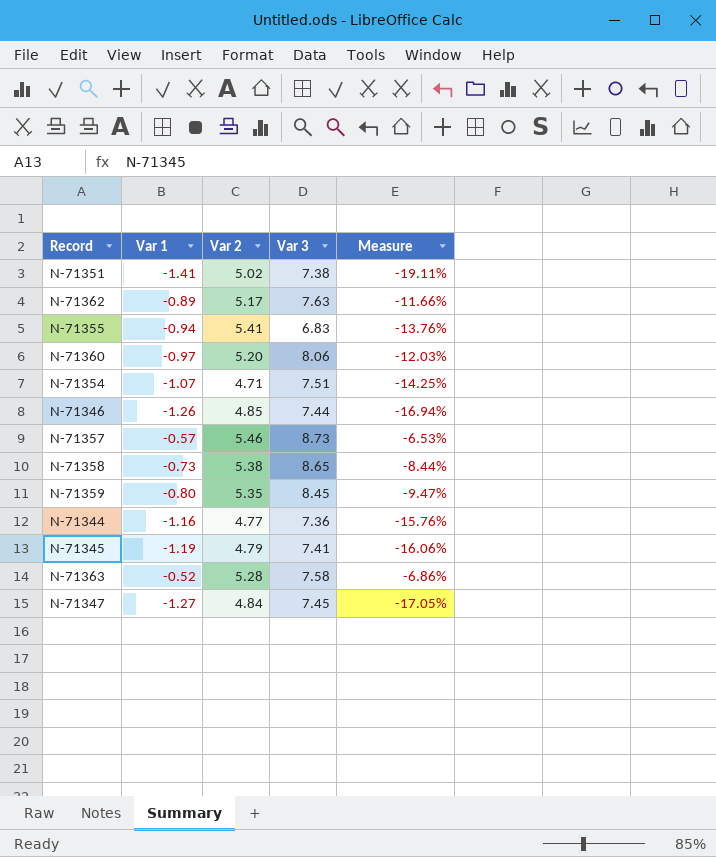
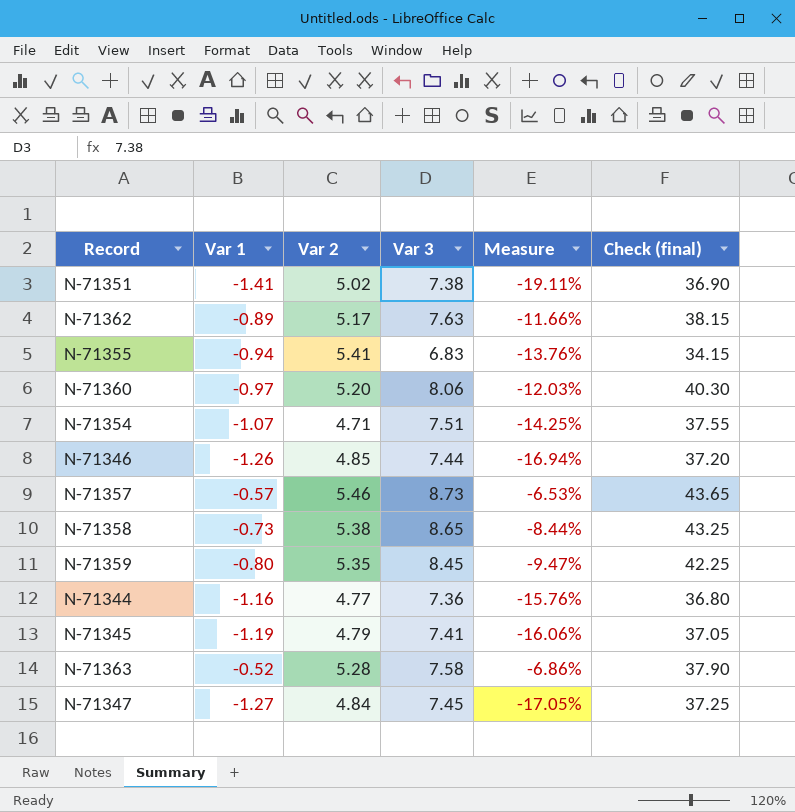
column Check (final) | formula: none -> [Var 3] * 5

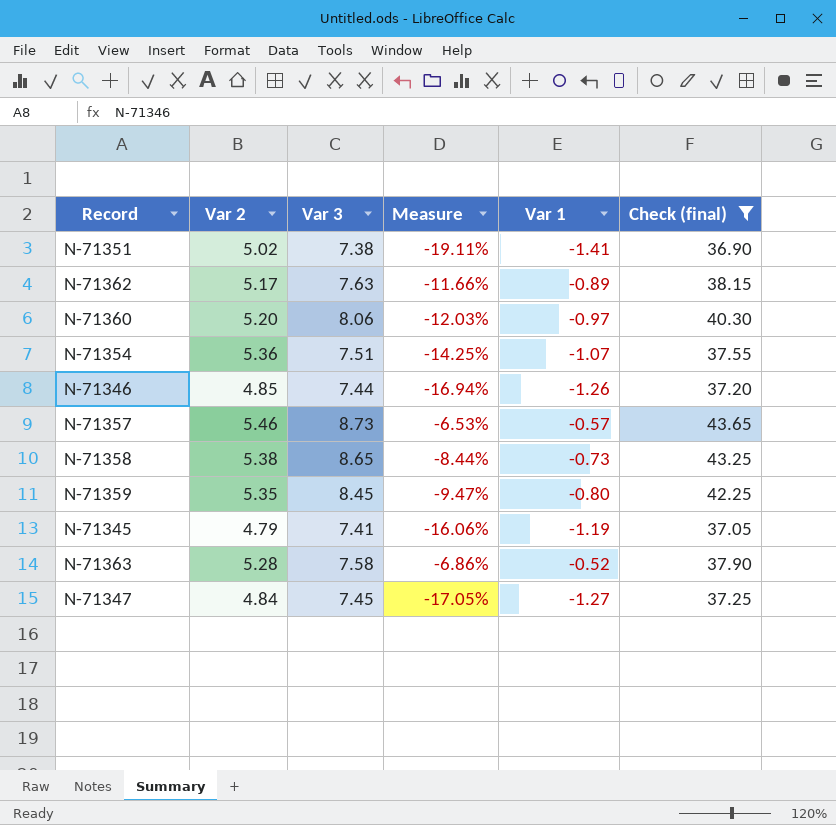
filter: none -> Check (final) >= 36.90
column Var 1 | position: 2 -> 5
N-71354 | Var 2: 4.71 -> 5.36

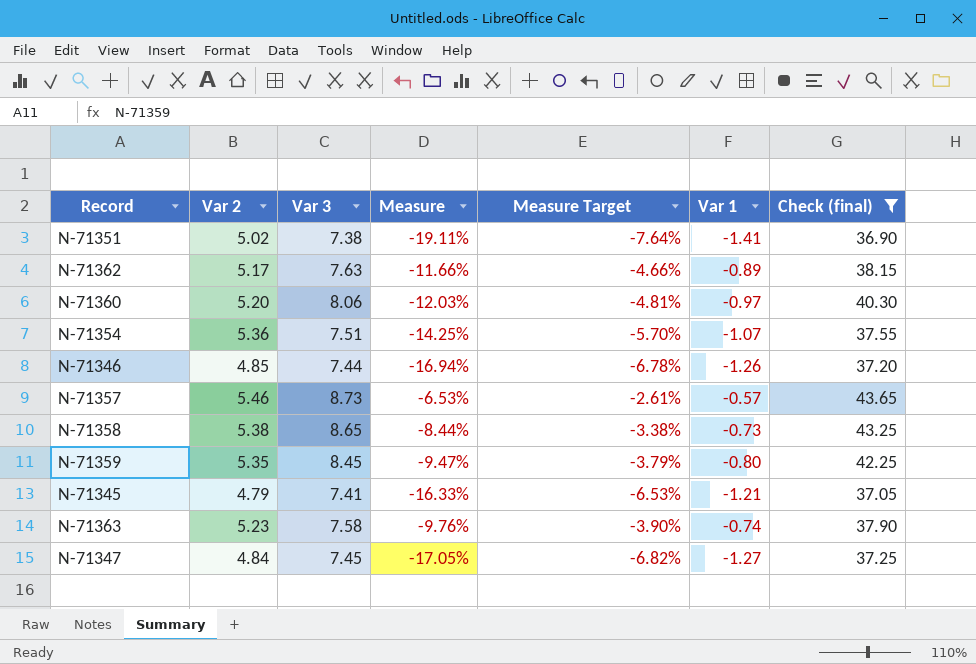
column Measure Target | formula: none -> [Measure] * 0.4
N-71345 | Measure: -16.06% -> -16.33%
N-71345 | Var 1: -1.19 -> -1.21
N-71363 | Var 2: 5.28 -> 5.23
N-71363 | Measure: -6.86% -> -9.76%
N-71363 | Var 1: -0.52 -> -0.74

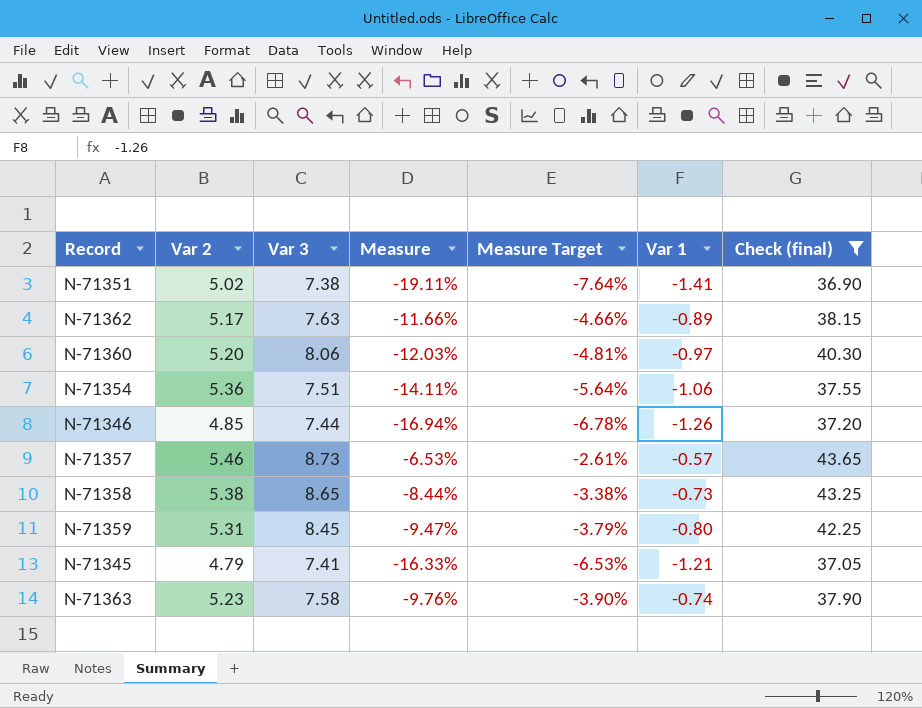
row N-71347: 4.84 | 7.45 | -17.05% | -6.82% | -1.27 | 37.25 -> none
N-71354 | Measure: -14.25% -> -14.11%
N-71354 | Measure Target: -5.70% -> -5.64%
N-71354 | Var 1: -1.07 -> -1.06
N-71359 | Var 2: 5.35 -> 5.31

